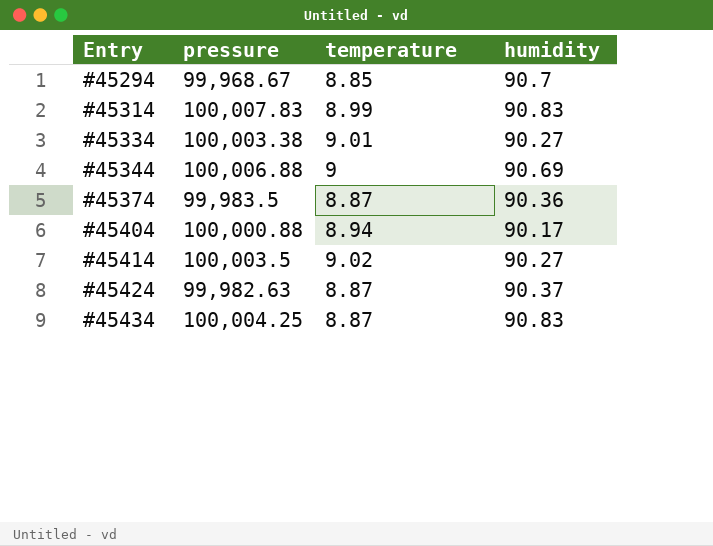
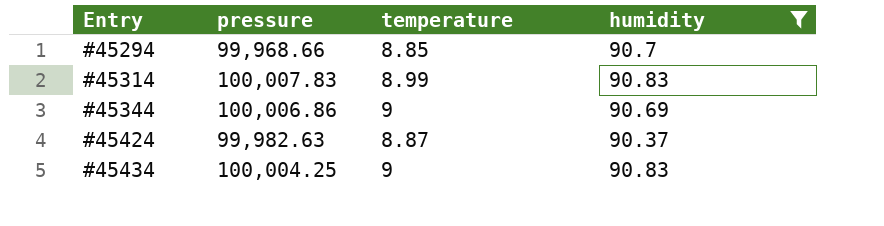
filter: none -> humidity >= 90.37
#45294 | pressure: 99,968.67 -> 99,968.66
#45344 | pressure: 100,006.88 -> 100,006.86
#45434 | temperature: 8.87 -> 9

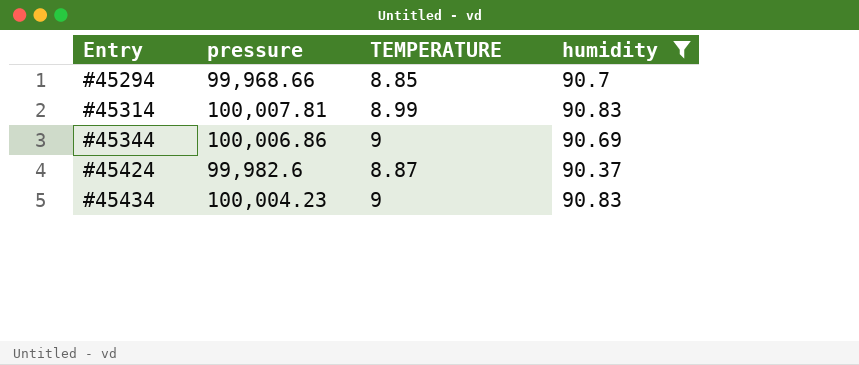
column name: temperature -> TEMPERATURE
#45314 | pressure: 100,007.83 -> 100,007.81
#45424 | pressure: 99,982.63 -> 99,982.6
#45434 | pressure: 100,004.25 -> 100,004.23

